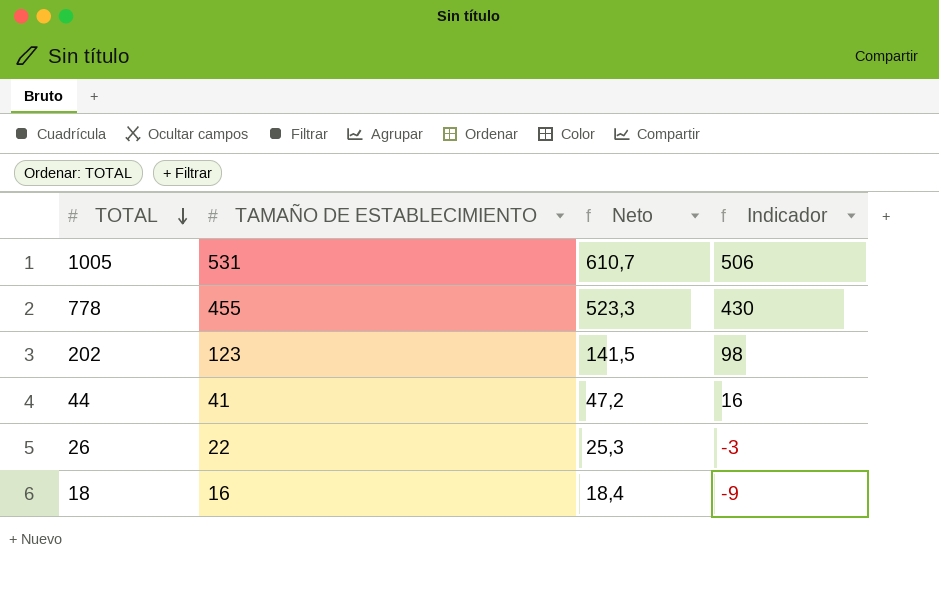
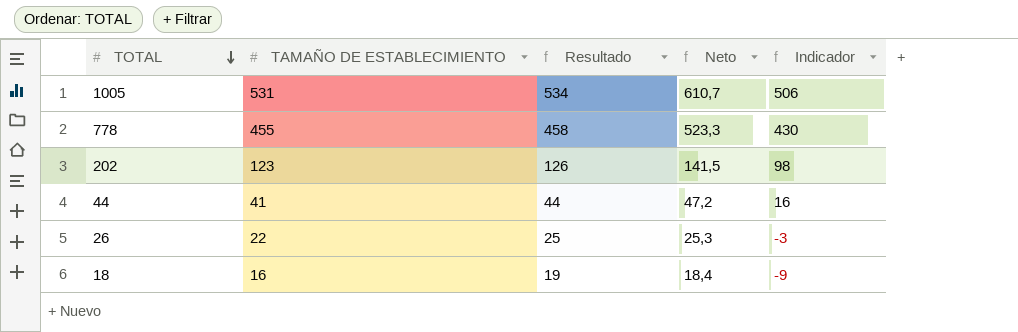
column Resultado | formula: none -> [TAMAÑO DE ESTABLECIMIENTO] + 3

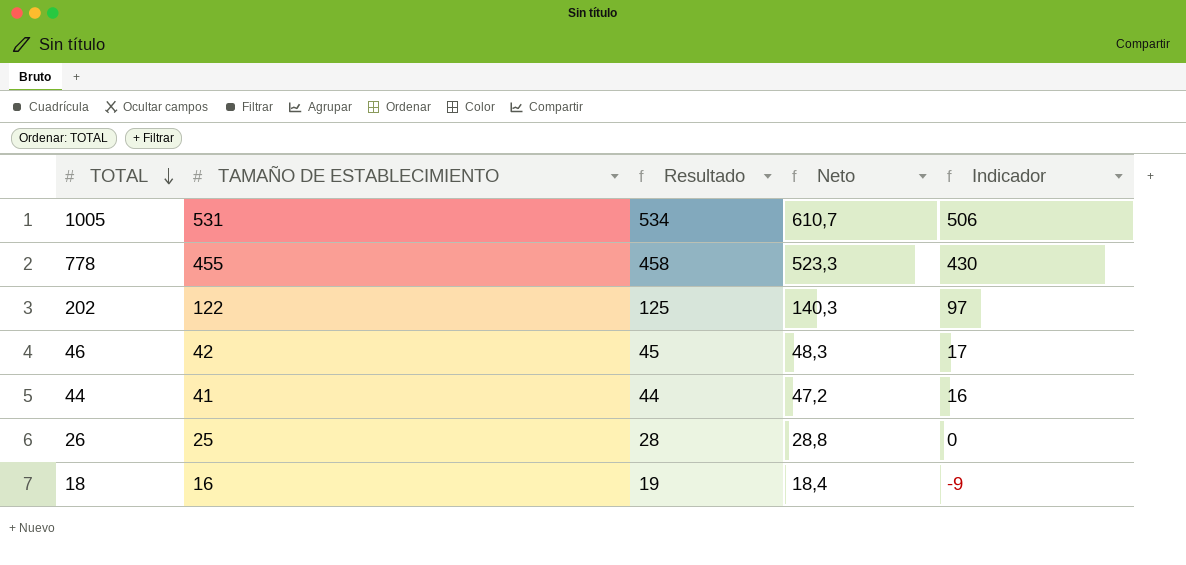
202 | TAMAÑO DE ESTABLECIMIENTO: 123 -> 122
202 | Resultado: 126 -> 125
202 | Neto: 141,5 -> 140,3
202 | Indicador: 98 -> 97
row 46: none -> 42 | 45 | 48,3 | 17
26 | TAMAÑO DE ESTABLECIMIENTO: 22 -> 25
26 | Resultado: 25 -> 28
26 | Neto: 25,3 -> 28,8
26 | Indicador: -3 -> 0

